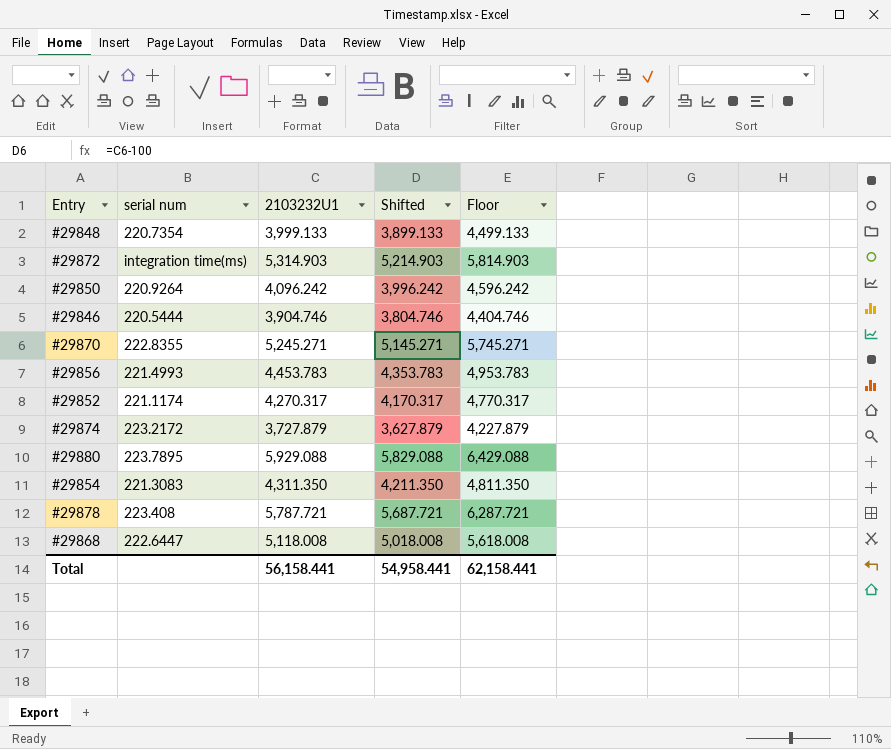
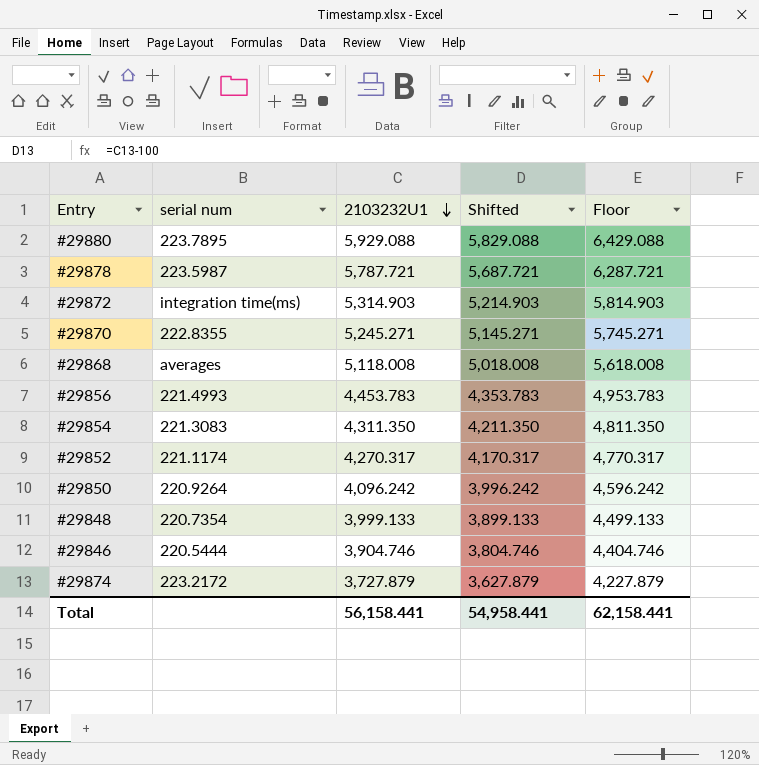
row order: none -> 2103232U1 descending
#29878 | serial num: 223.408 -> 223.5987
#29868 | serial num: 222.6447 -> averages

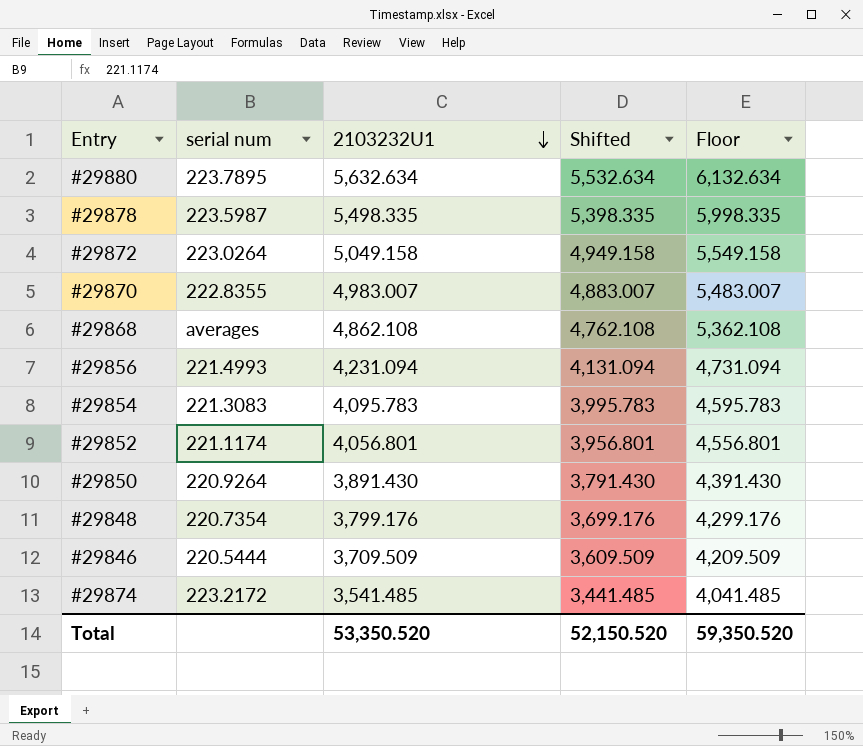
#29880 | 2103232U1: 5,929.088 -> 5,632.634
#29880 | Shifted: 5,829.088 -> 5,532.634
#29880 | Floor: 6,429.088 -> 6,132.634
#29878 | 2103232U1: 5,787.721 -> 5,498.335
#29878 | Shifted: 5,687.721 -> 5,398.335
#29878 | Floor: 6,287.721 -> 5,998.335
#29872 | serial num: integration time(ms) -> 223.0264
#29872 | 2103232U1: 5,314.903 -> 5,049.158
#29872 | Shifted: 5,214.903 -> 4,949.158
#29872 | Floor: 5,814.903 -> 5,549.158
#29870 | 2103232U1: 5,245.271 -> 4,983.007
#29870 | Shifted: 5,145.271 -> 4,883.007
#29870 | Floor: 5,745.271 -> 5,483.007
#29868 | 2103232U1: 5,118.008 -> 4,862.108
#29868 | Shifted: 5,018.008 -> 4,762.108
#29868 | Floor: 5,618.008 -> 5,362.108
#29856 | 2103232U1: 4,453.783 -> 4,231.094
#29856 | Shifted: 4,353.783 -> 4,131.094
#29856 | Floor: 4,953.783 -> 4,731.094
#29854 | 2103232U1: 4,311.350 -> 4,095.783
#29854 | Shifted: 4,211.350 -> 3,995.783
#29854 | Floor: 4,811.350 -> 4,595.783
#29852 | 2103232U1: 4,270.317 -> 4,056.801
#29852 | Shifted: 4,170.317 -> 3,956.801
#29852 | Floor: 4,770.317 -> 4,556.801
#29850 | 2103232U1: 4,096.242 -> 3,891.430
#29850 | Shifted: 3,996.242 -> 3,791.430
#29850 | Floor: 4,596.242 -> 4,391.430
#29848 | 2103232U1: 3,999.133 -> 3,799.176
#29848 | Shifted: 3,899.133 -> 3,699.176
#29848 | Floor: 4,499.133 -> 4,299.176
#29846 | 2103232U1: 3,904.746 -> 3,709.509
#29846 | Shifted: 3,804.746 -> 3,609.509
#29846 | Floor: 4,404.746 -> 4,209.509
#29874 | 2103232U1: 3,727.879 -> 3,541.485
#29874 | Shifted: 3,627.879 -> 3,441.485
#29874 | Floor: 4,227.879 -> 4,041.485
Total | 2103232U1: 56,158.441 -> 53,350.520
Total | Shifted: 54,958.441 -> 52,150.520
Total | Floor: 62,158.441 -> 59,350.520

